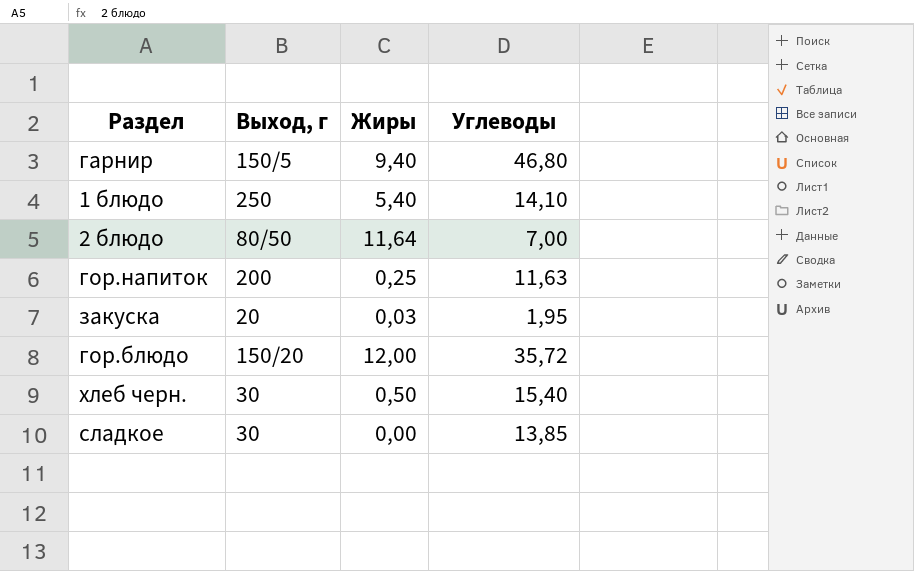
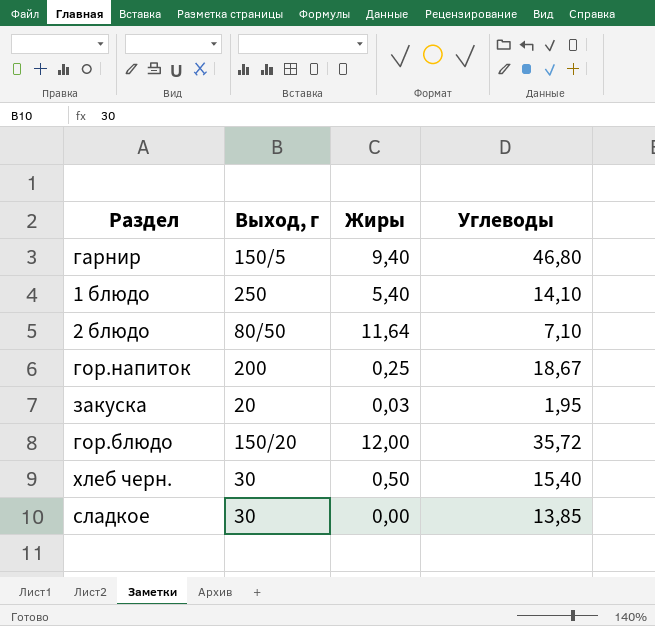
2 блюдо | Углеводы: 7,00 -> 7,10
гор.напиток | Углеводы: 11,63 -> 18,67

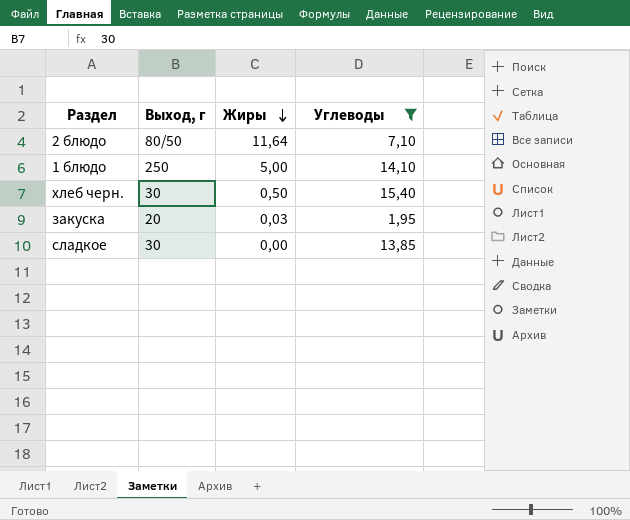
filter: none -> Углеводы <= 15,40
row order: none -> Жиры descending
1 блюдо | Жиры: 5,40 -> 5,00

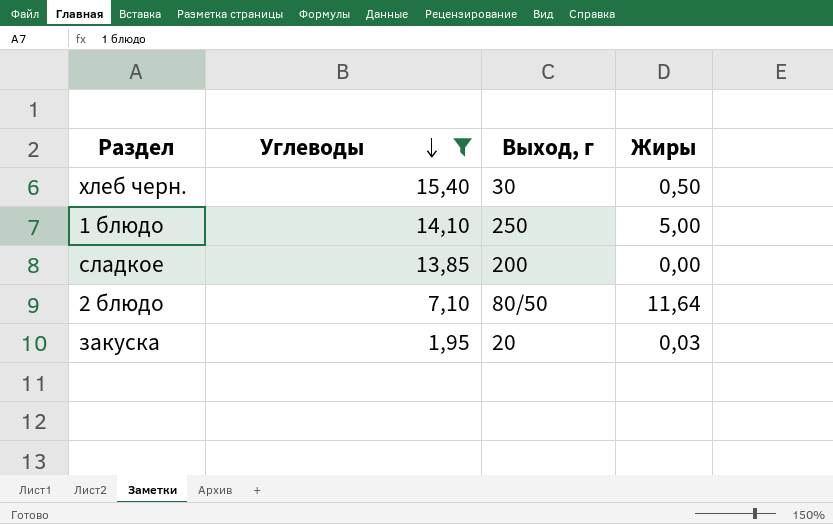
row order: Жиры descending -> Углеводы descending
column Углеводы | position: 4 -> 2
сладкое | Выход, г: 30 -> 200

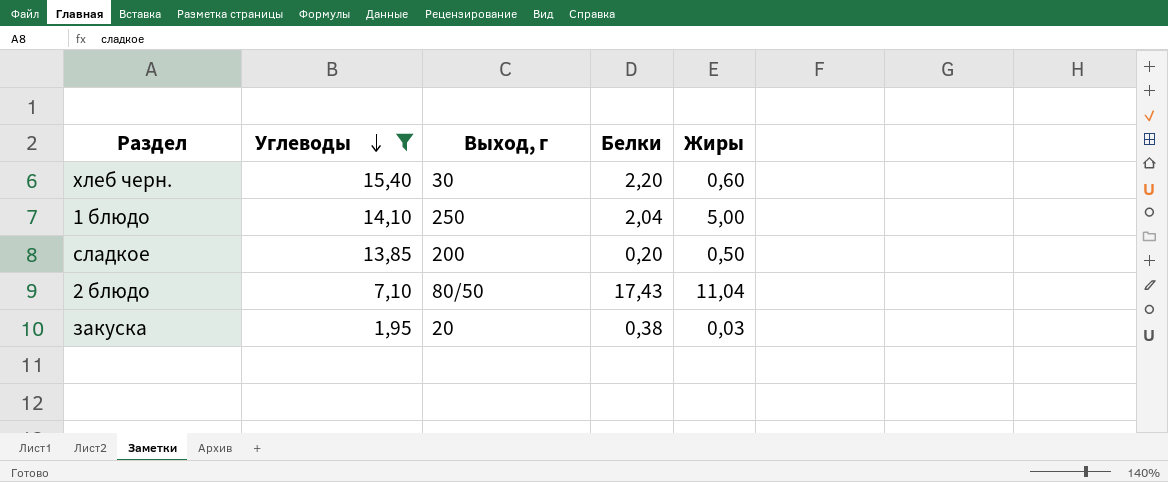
column Белки | position: none -> 4
хлеб черн. | Жиры: 0,50 -> 0,60
сладкое | Жиры: 0,00 -> 0,50
2 блюдо | Жиры: 11,64 -> 11,04

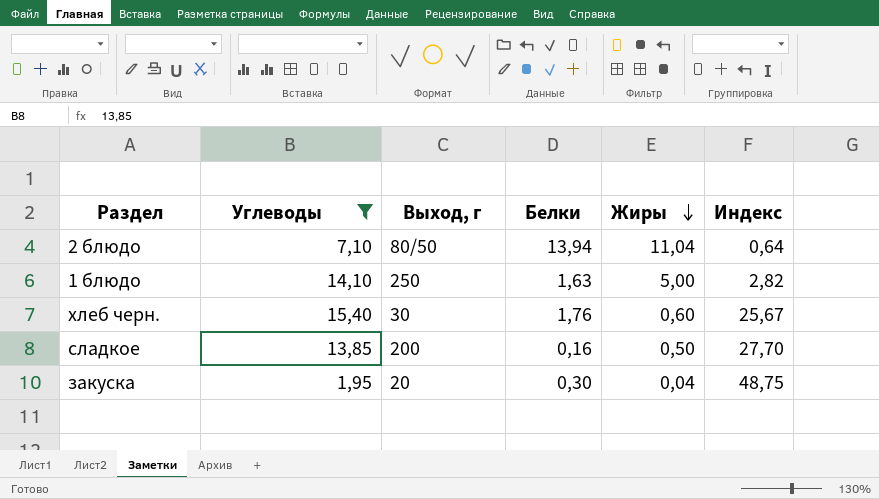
row order: Углеводы descending -> Жиры descending
column Индекс | formula: none -> [Углеводы] / [Жиры]
2 блюдо | Белки: 17,43 -> 13,94
1 блюдо | Белки: 2,04 -> 1,63
хлеб черн. | Белки: 2,20 -> 1,76
сладкое | Белки: 0,20 -> 0,16
закуска | Белки: 0,38 -> 0,30
закуска | Жиры: 0,03 -> 0,04

